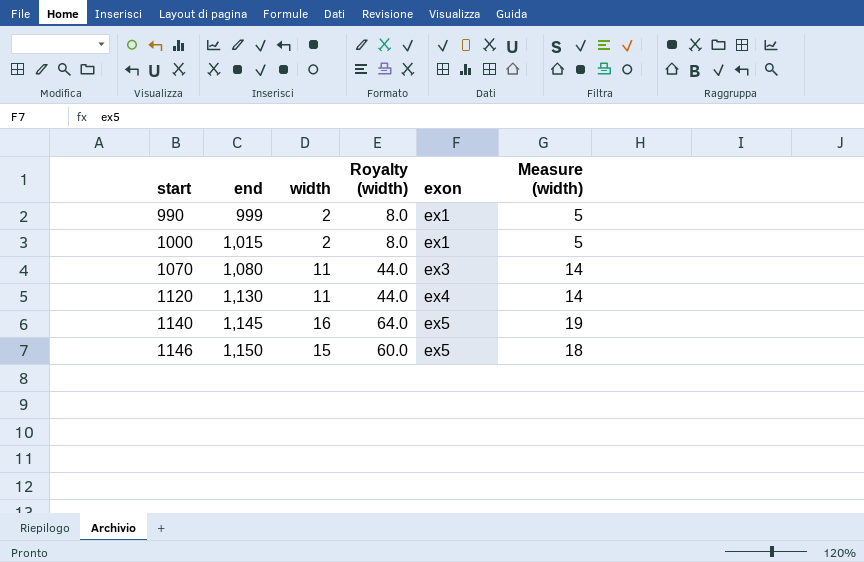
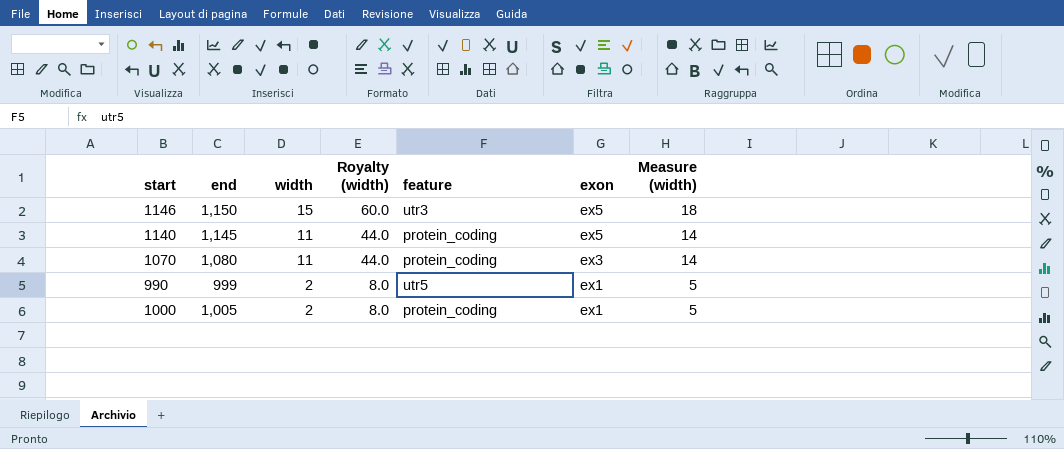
row order: start ascending -> width descending
column feature | position: none -> 5
row 1120: 1,130 | 11 | 44.0 | ex4 | 14 -> none
1140 | width: 16 -> 11
1140 | Royalty (width): 64.0 -> 44.0
1140 | Measure (width): 19 -> 14
1000 | end: 1,015 -> 1,005

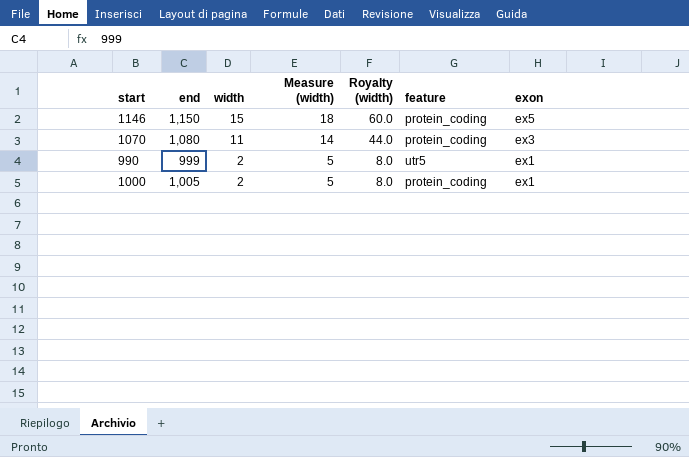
column Measure (width) | position: 7 -> 4
row 1140: 1,145 | 11 | 44.0 | protein_coding | ex5 | 14 -> none
1146 | feature: utr3 -> protein_coding

